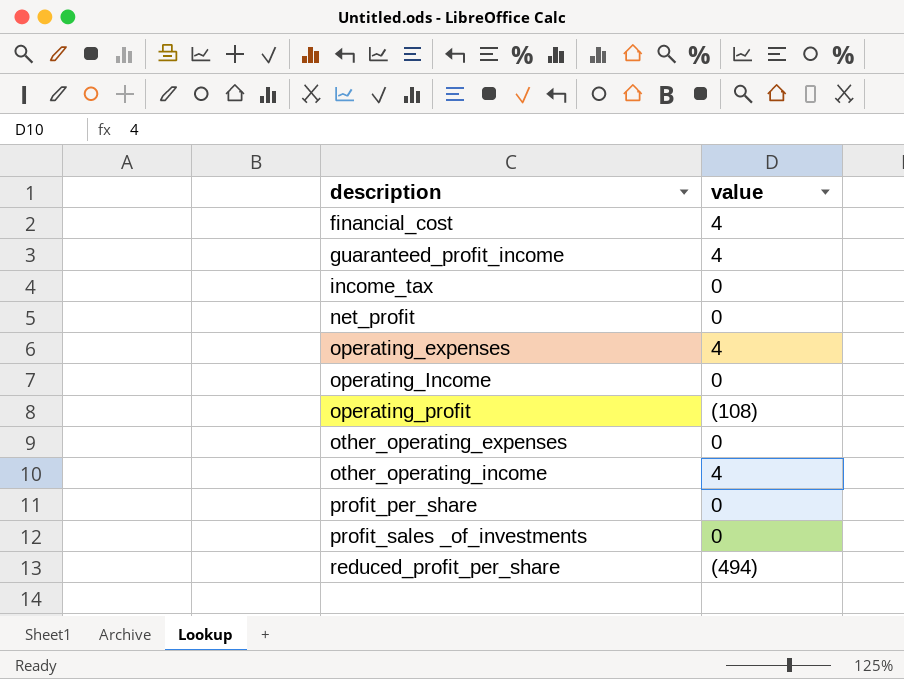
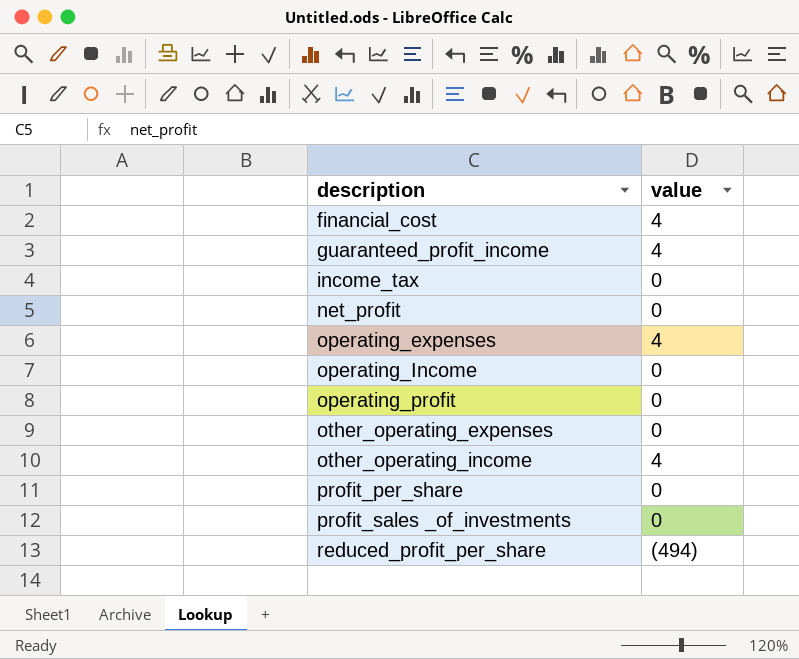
operating_profit | value: (108) -> 0

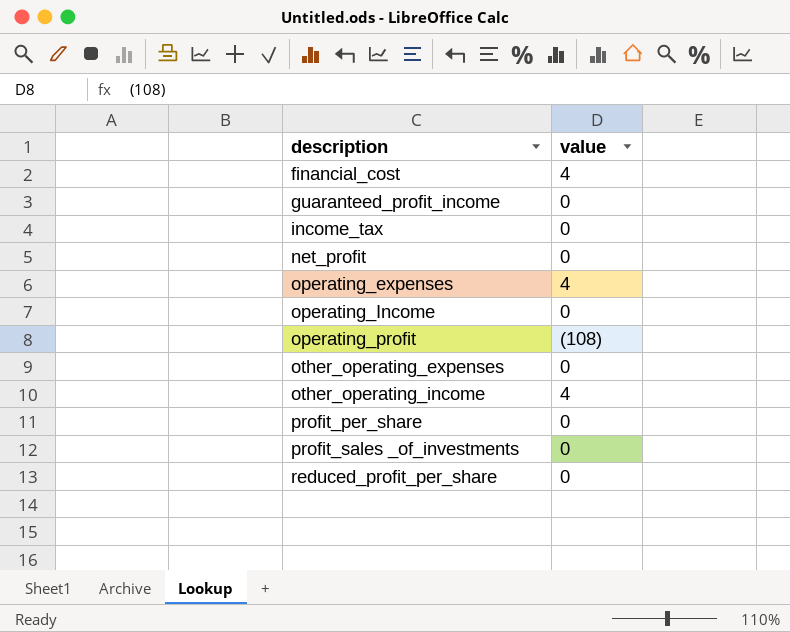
guaranteed_profit_income | value: 4 -> 0
operating_profit | value: 0 -> (108)
reduced_profit_per_share | value: (494) -> 0

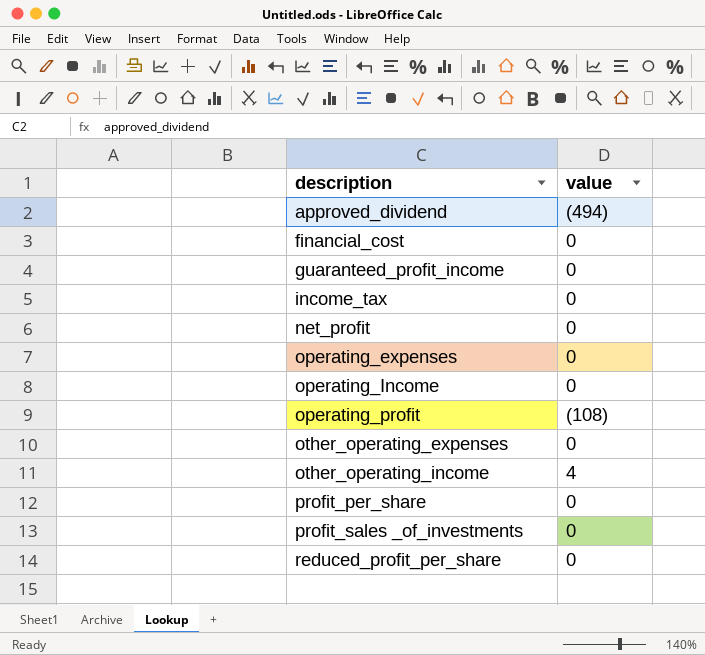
row approved_dividend: none -> (494)
financial_cost | value: 4 -> 0
operating_expenses | value: 4 -> 0

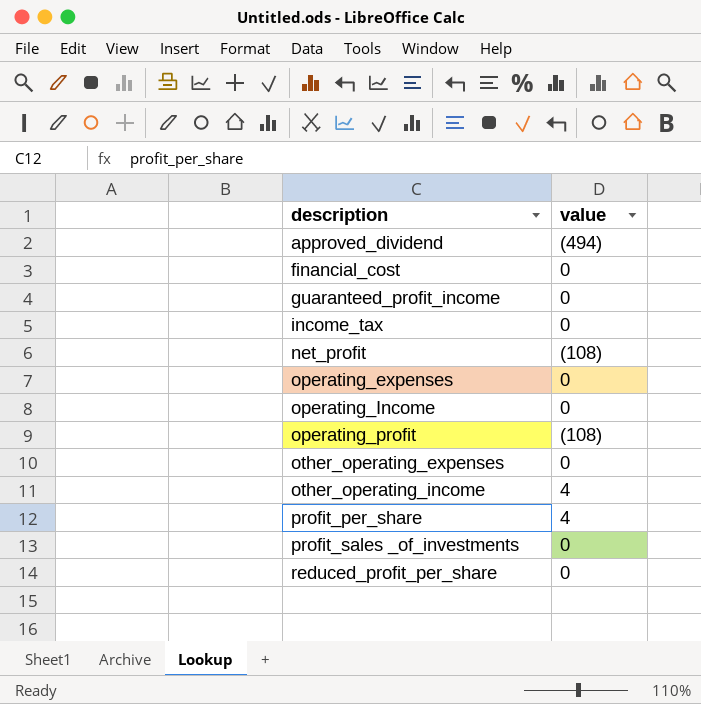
net_profit | value: 0 -> (108)
profit_per_share | value: 0 -> 4

